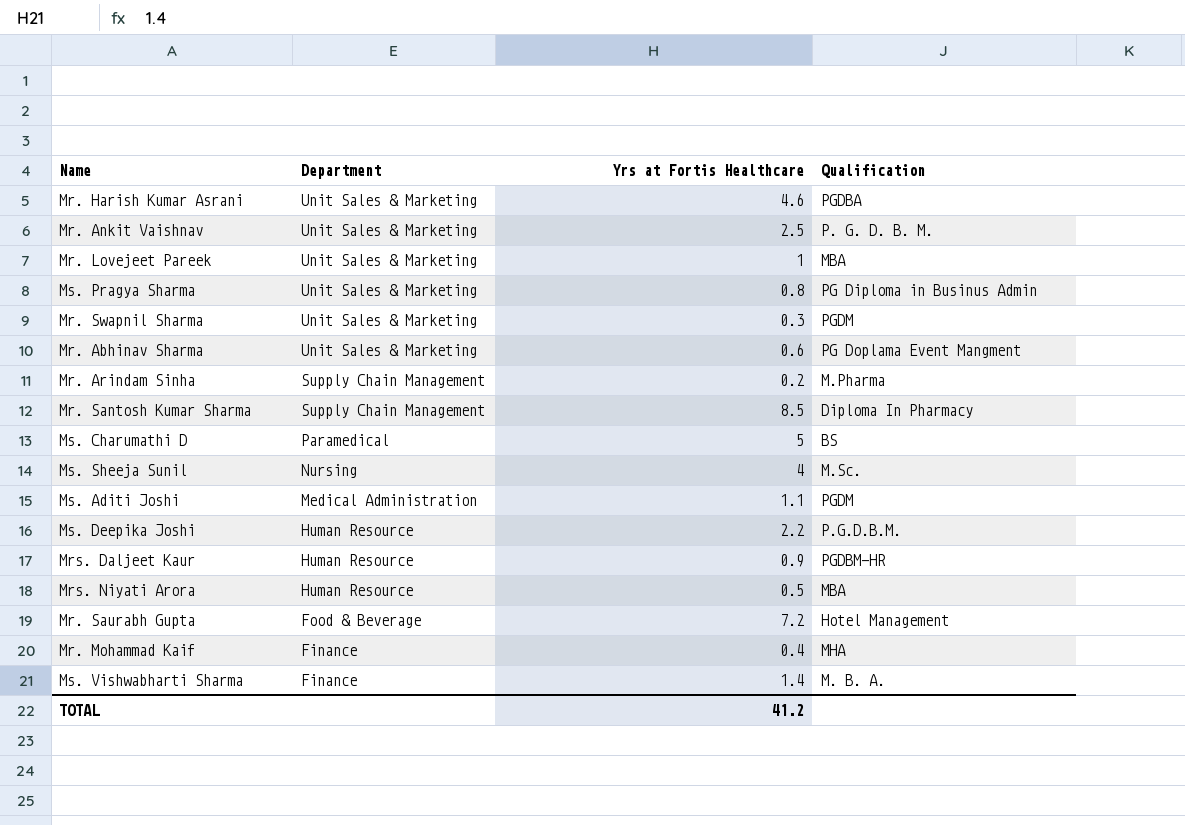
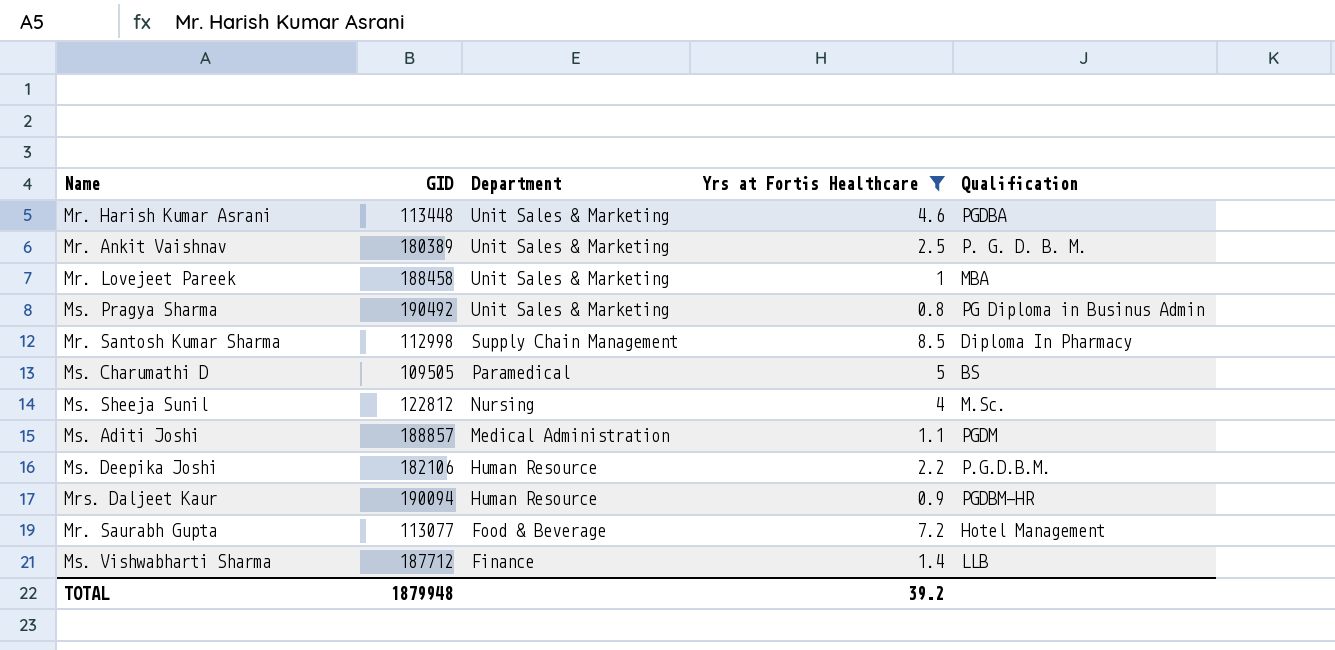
filter: none -> Yrs at Fortis Healthcare >= 0.8
column GID | position: none -> 2
Ms. Vishwabharti Sharma | Qualification: M. B. A. -> LLB
TOTAL | Yrs at Fortis Healthcare: 41.2 -> 39.2

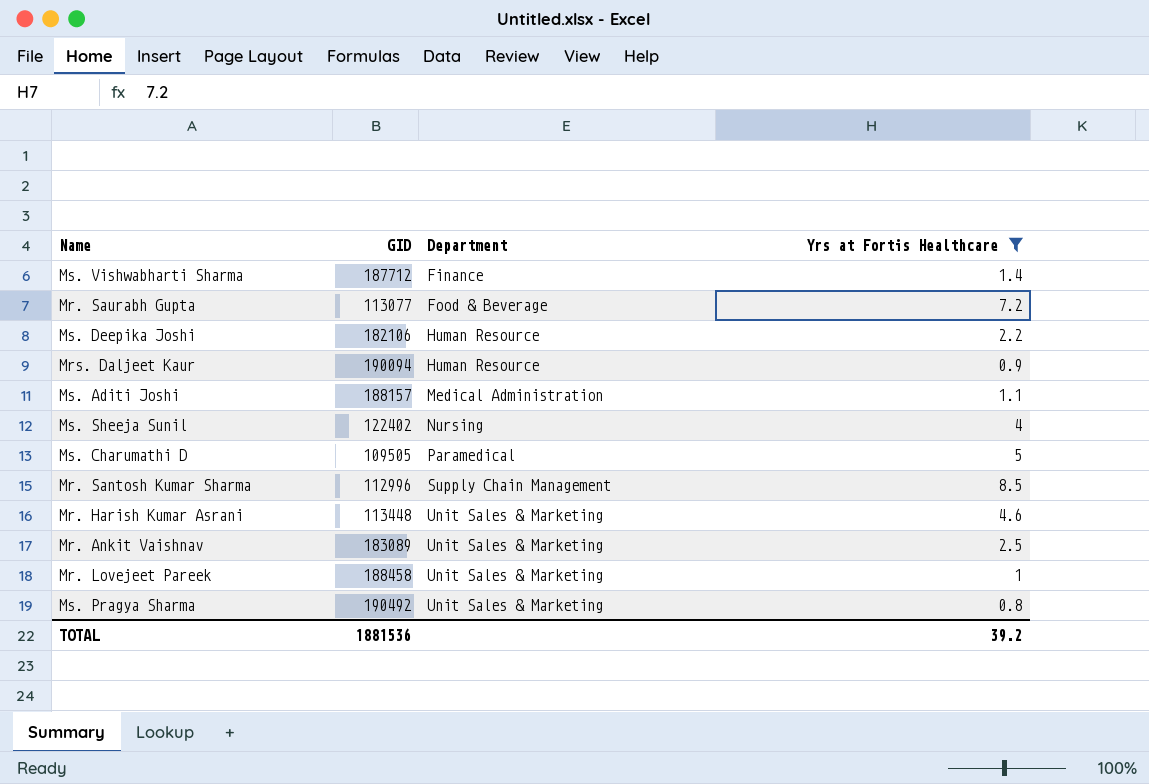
row order: Department descending -> Department ascending
column Qualification | position: 5 -> none
Ms. Aditi Joshi | GID: 188857 -> 188157
Ms. Sheeja Sunil | GID: 122812 -> 122402
Mr. Santosh Kumar Sharma | GID: 112998 -> 112996
Mr. Ankit Vaishnav | GID: 180389 -> 183089
TOTAL | GID: 1879948 -> 1881536

